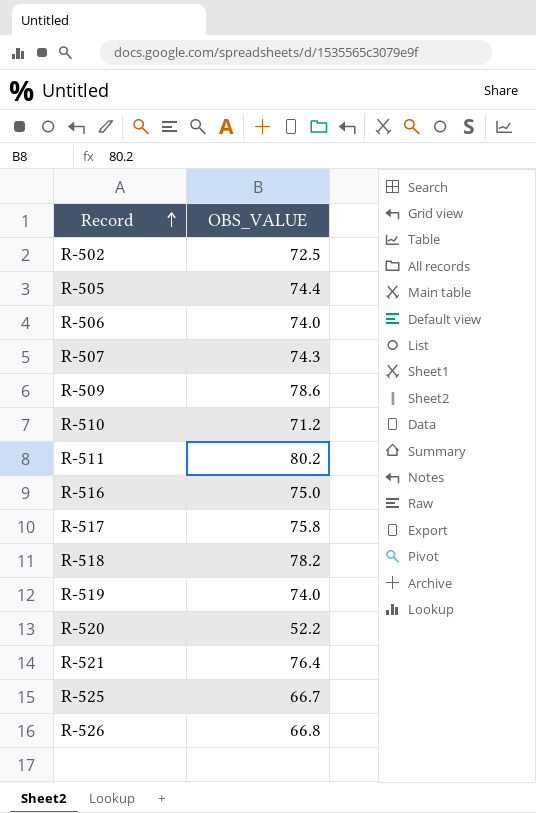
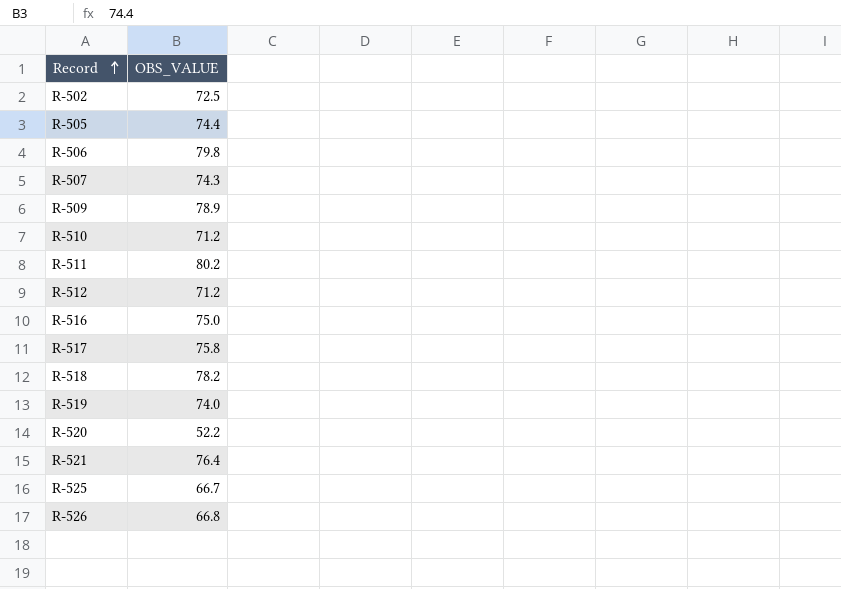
R-506 | OBS_VALUE: 74.0 -> 79.8
R-509 | OBS_VALUE: 78.6 -> 78.9
row R-512: none -> 71.2

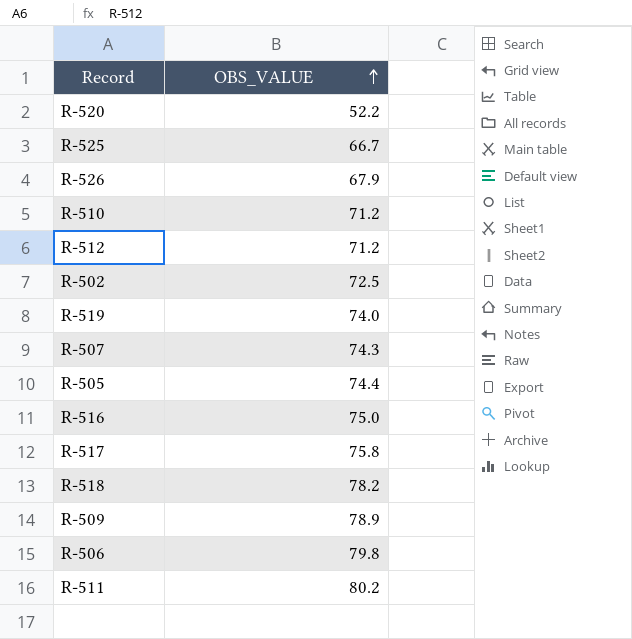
row order: Record ascending -> OBS_VALUE ascending
row R-521: 76.4 -> none
R-526 | OBS_VALUE: 66.8 -> 67.9

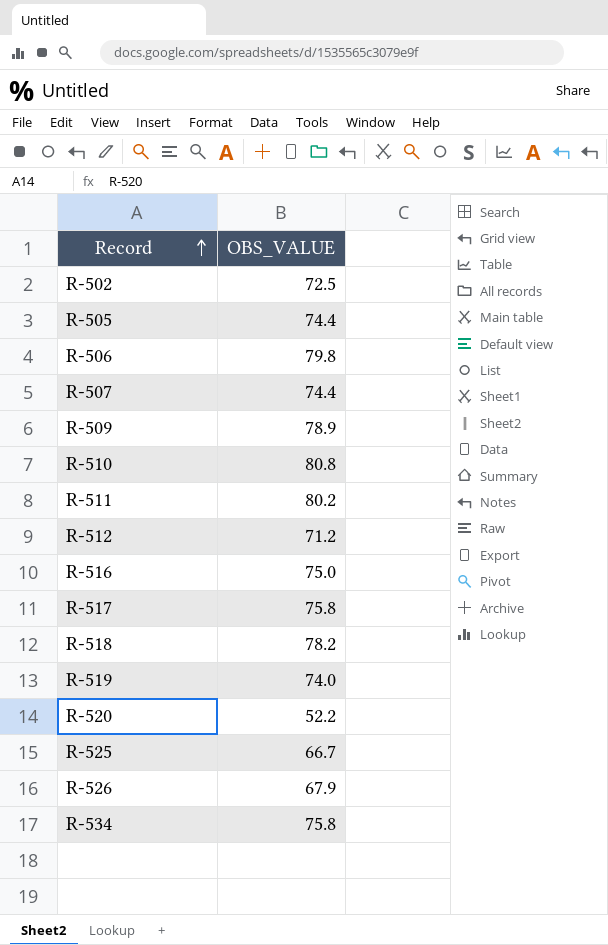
row order: OBS_VALUE ascending -> Record ascending
R-507 | OBS_VALUE: 74.3 -> 74.4
R-510 | OBS_VALUE: 71.2 -> 80.8
row R-534: none -> 75.8

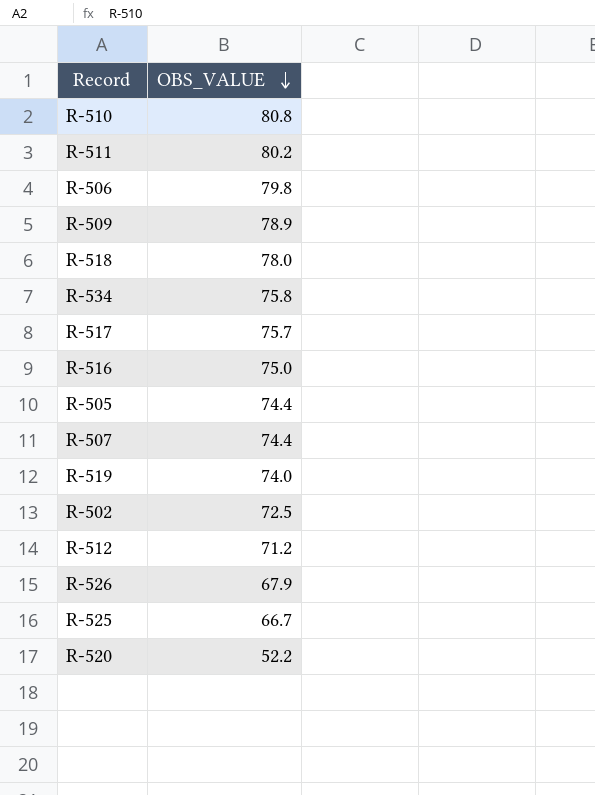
row order: Record ascending -> OBS_VALUE descending
R-518 | OBS_VALUE: 78.2 -> 78.0
R-517 | OBS_VALUE: 75.8 -> 75.7

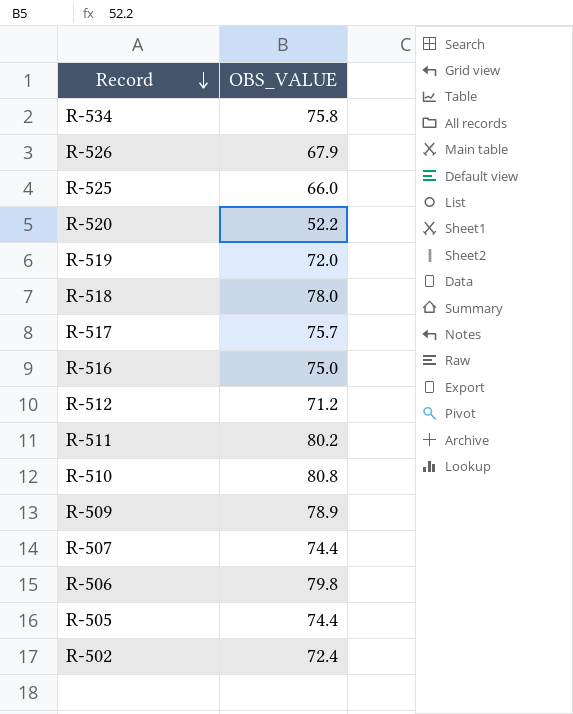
row order: OBS_VALUE descending -> Record descending
R-525 | OBS_VALUE: 66.7 -> 66.0
R-519 | OBS_VALUE: 74.0 -> 72.0
R-502 | OBS_VALUE: 72.5 -> 72.4

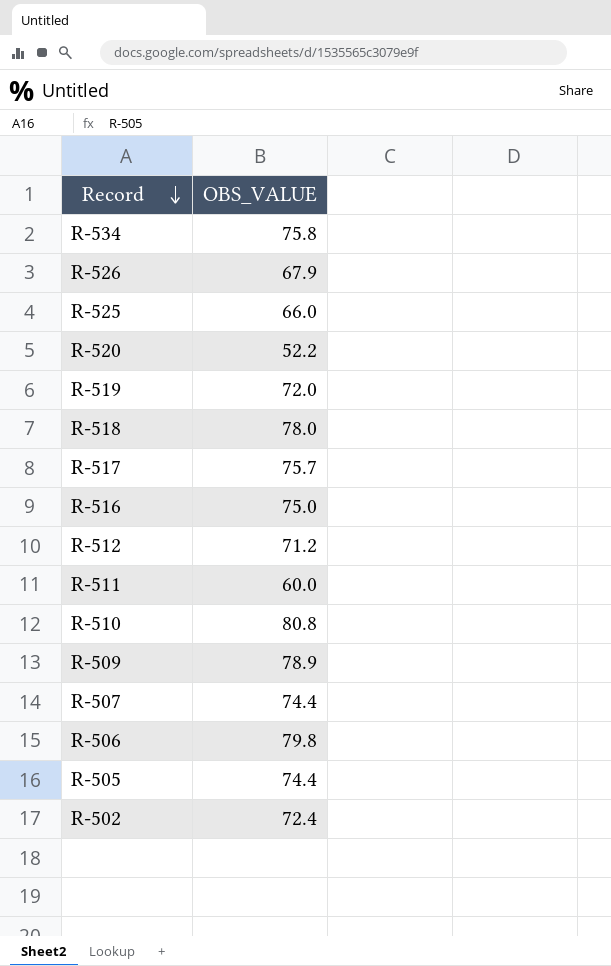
R-511 | OBS_VALUE: 80.2 -> 60.0

